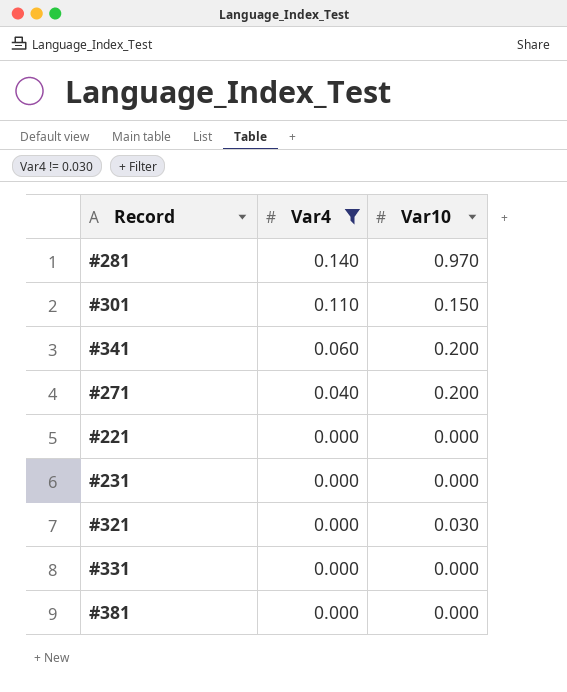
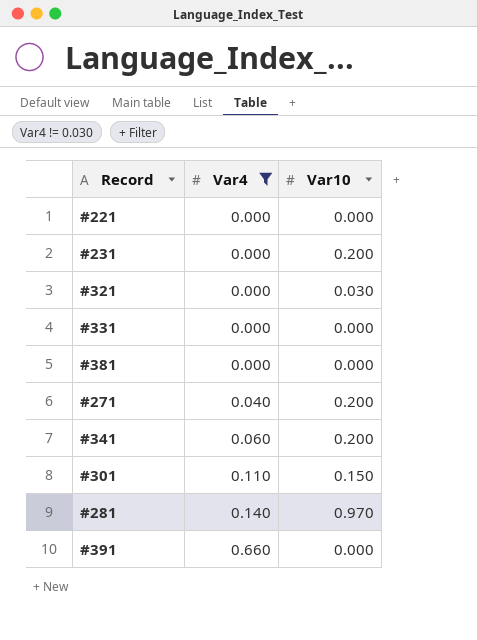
row order: Var4 descending -> Var4 ascending
#231 | Var10: 0.000 -> 0.200
row #391: none -> 0.660 | 0.000

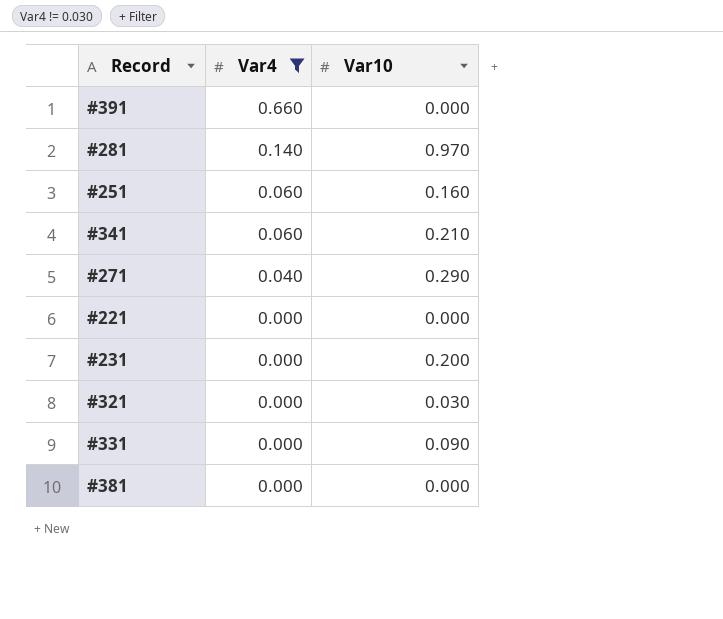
row order: Var4 ascending -> Var4 descending
row #301: 0.110 | 0.150 -> none
row #251: none -> 0.060 | 0.160
#341 | Var10: 0.200 -> 0.210
#271 | Var10: 0.200 -> 0.290
#331 | Var10: 0.000 -> 0.090

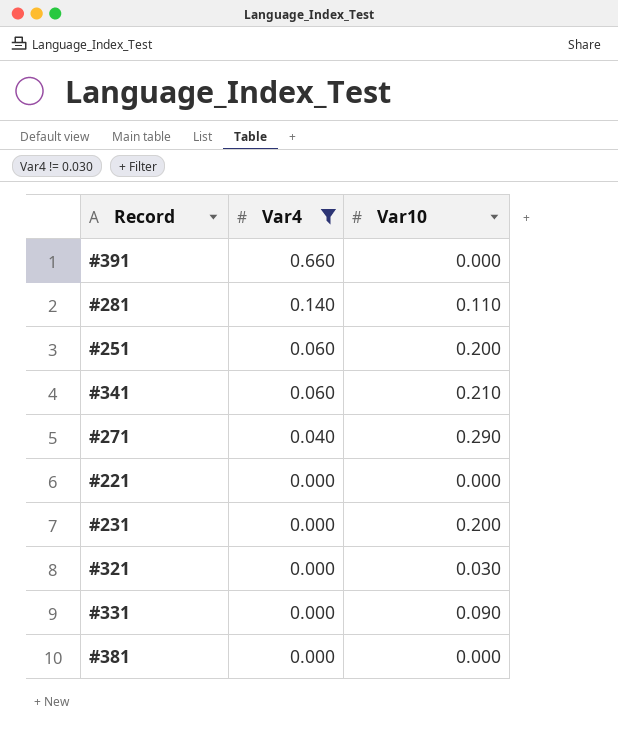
#281 | Var10: 0.970 -> 0.110
#251 | Var10: 0.160 -> 0.200

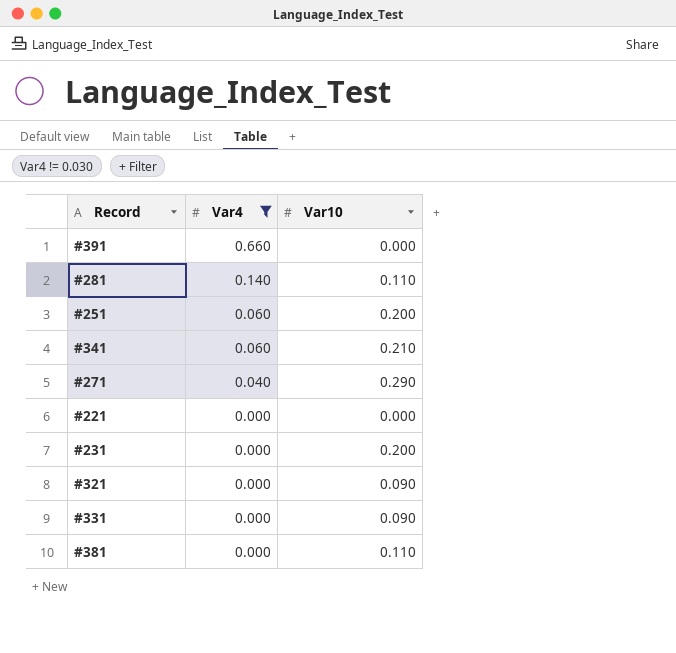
#321 | Var10: 0.030 -> 0.090
#381 | Var10: 0.000 -> 0.110

